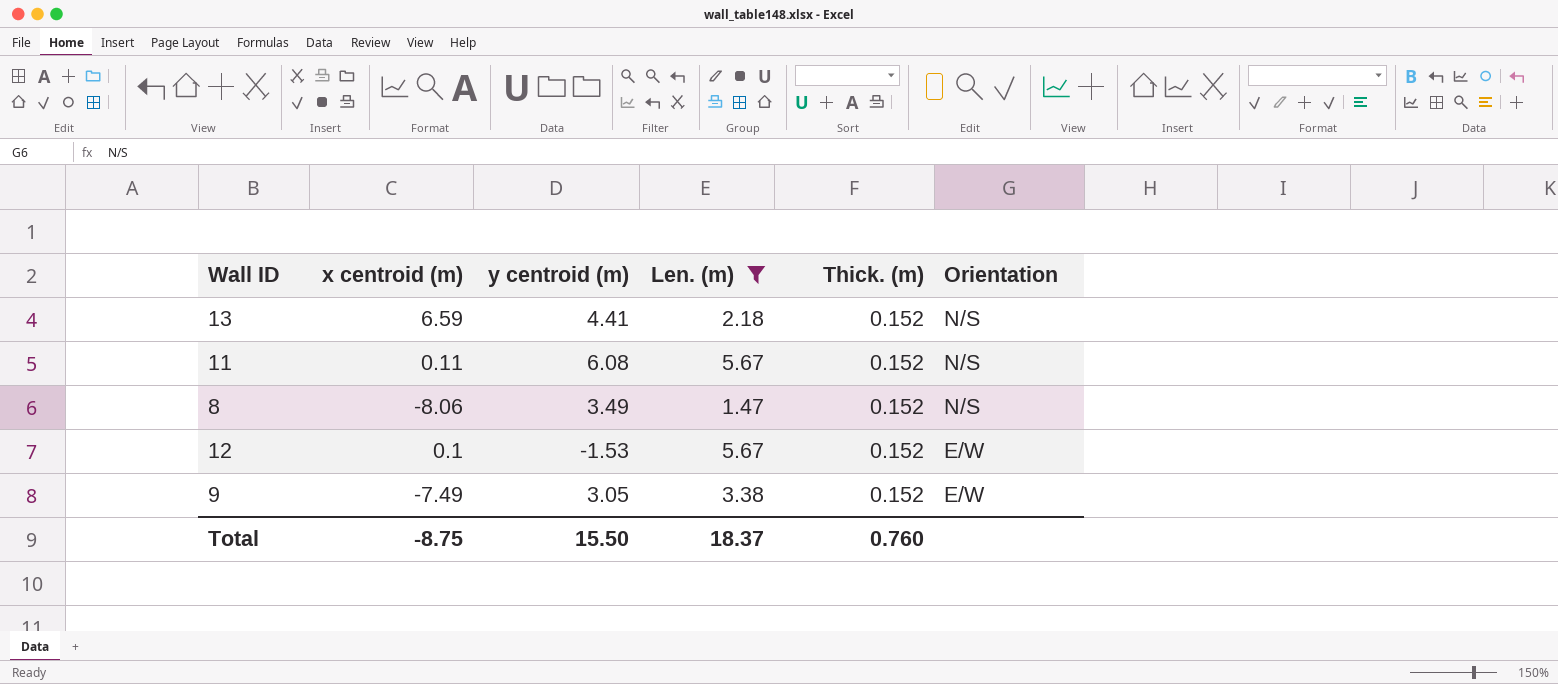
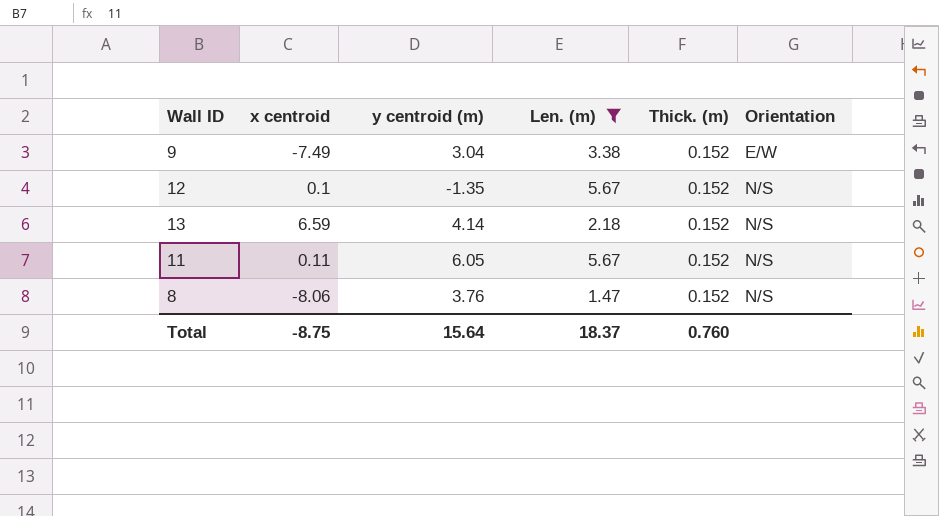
row order: Orientation descending -> Orientation ascending
column name: x centroid (m) -> x centroid
9 | y centroid (m): 3.05 -> 3.04
12 | y centroid (m): -1.53 -> -1.35
12 | Orientation: E/W -> N/S
13 | y centroid (m): 4.41 -> 4.14
11 | y centroid (m): 6.08 -> 6.05
8 | y centroid (m): 3.49 -> 3.76
Total | y centroid (m): 15.50 -> 15.64

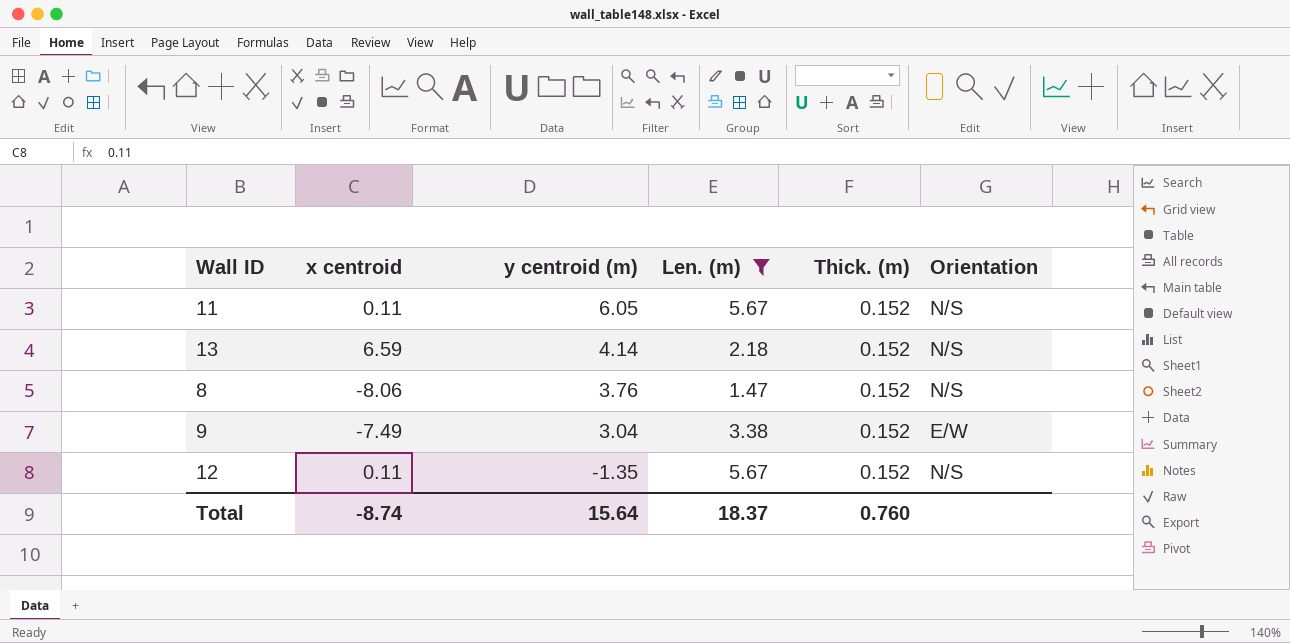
row order: Orientation ascending -> y centroid (m) descending
12 | x centroid: 0.1 -> 0.11
Total | x centroid: -8.75 -> -8.74

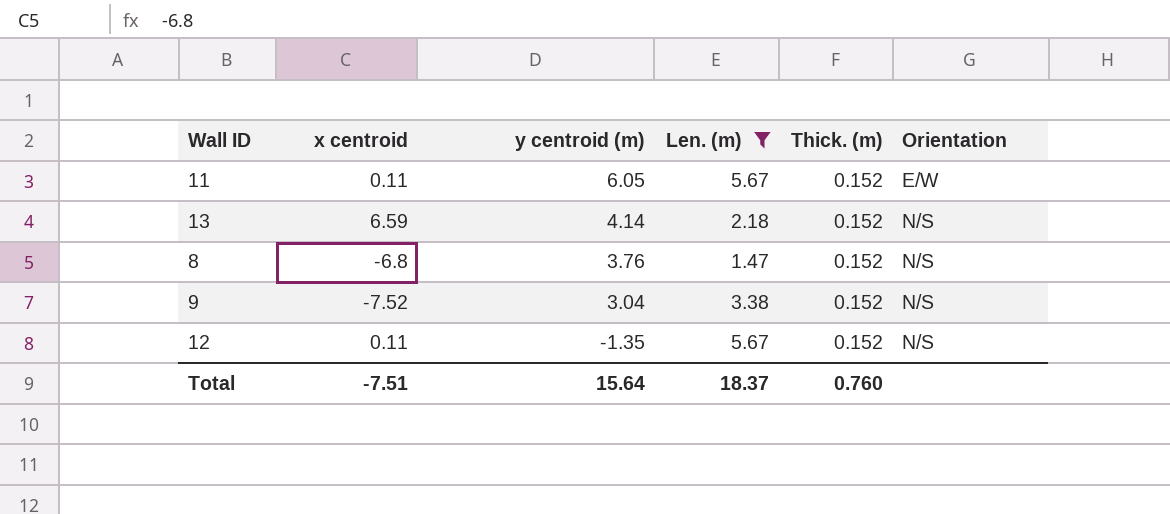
11 | Orientation: N/S -> E/W
8 | x centroid: -8.06 -> -6.8
9 | x centroid: -7.49 -> -7.52
9 | Orientation: E/W -> N/S
Total | x centroid: -8.74 -> -7.51

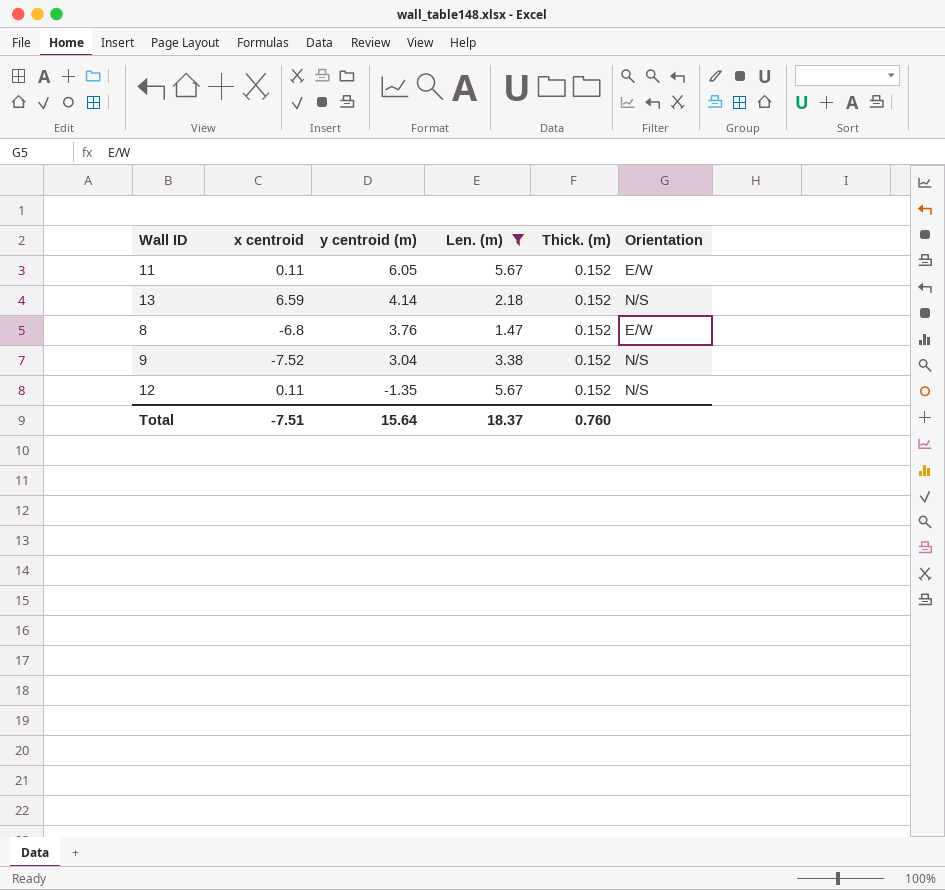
8 | Orientation: N/S -> E/W

